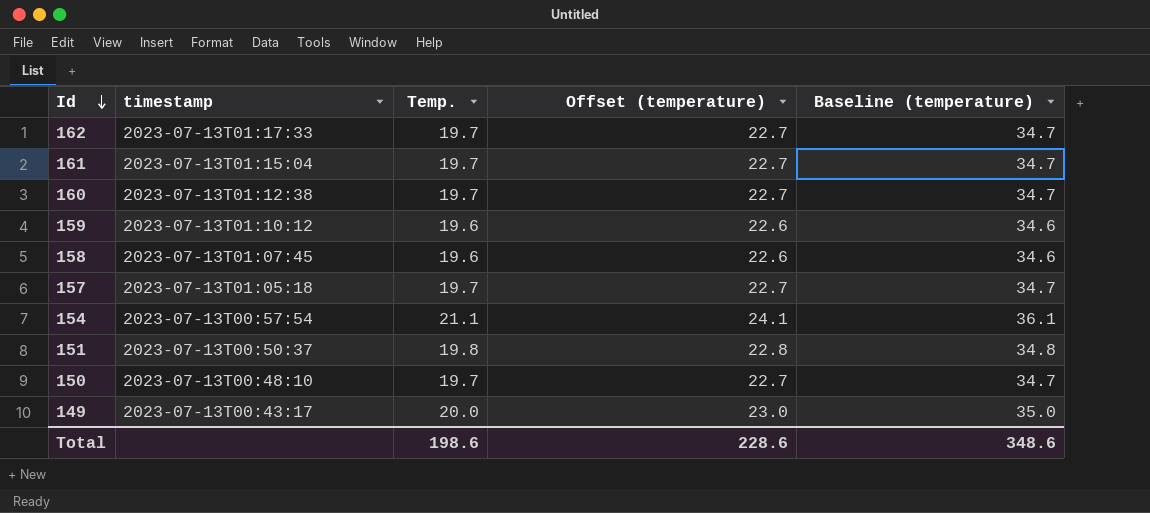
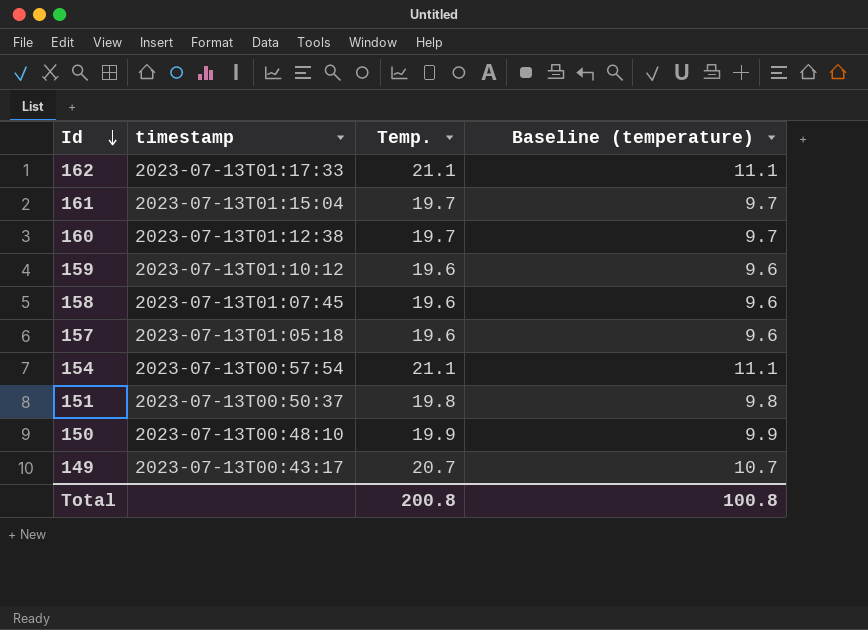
column Offset (temperature) | formula: [Temp.] + 3 -> none
column Baseline (temperature) | formula: [Temp.] + 15 -> [Temp.] - 10
162 | Temp.: 19.7 -> 21.1
157 | Temp.: 19.7 -> 19.6
150 | Temp.: 19.7 -> 19.9
149 | Temp.: 20.0 -> 20.7
Total | Temp.: 198.6 -> 200.8
Total | Baseline (temperature): 348.6 -> 100.8

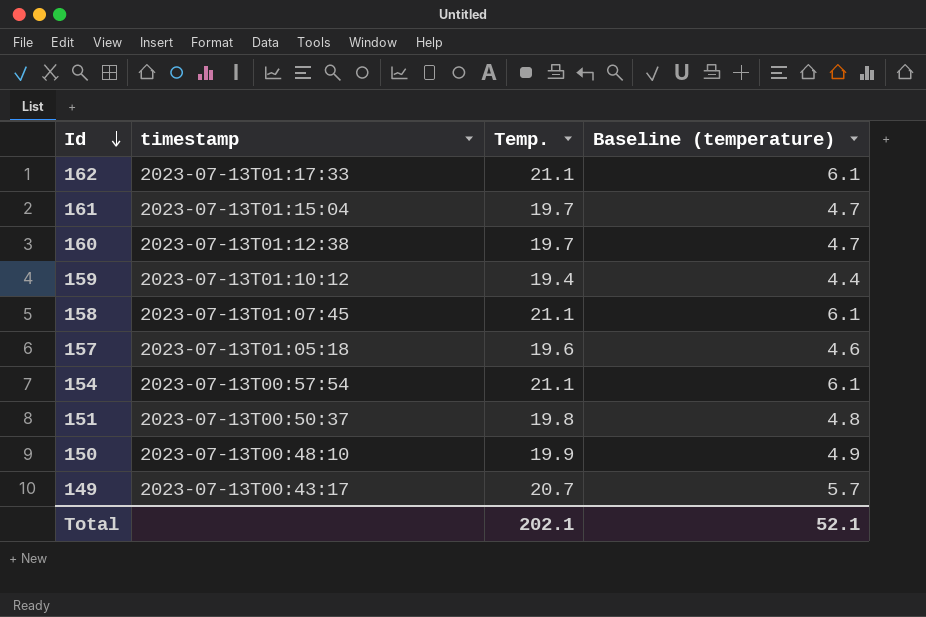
column Baseline (temperature) | formula: [Temp.] - 10 -> [Temp.] - 15
159 | Temp.: 19.6 -> 19.4
158 | Temp.: 19.6 -> 21.1
Total | Temp.: 200.8 -> 202.1
Total | Baseline (temperature): 100.8 -> 52.1

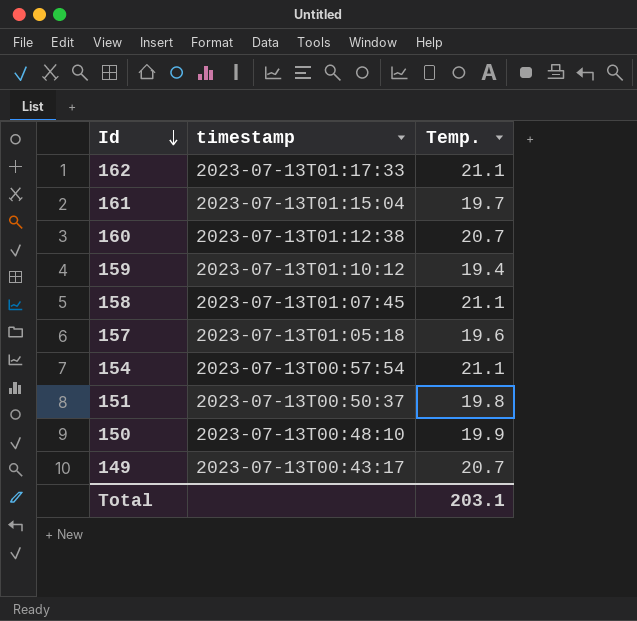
column Baseline (temperature) | formula: [Temp.] - 15 -> none
160 | Temp.: 19.7 -> 20.7
Total | Temp.: 202.1 -> 203.1

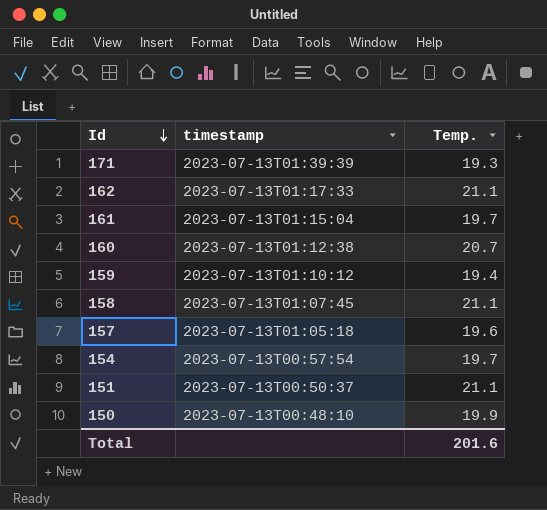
row 149: 2023-07-13T00:43:17 | 20.7 -> none
row 171: none -> 2023-07-13T01:39:39 | 19.3
154 | Temp.: 21.1 -> 19.7
151 | Temp.: 19.8 -> 21.1
Total | Temp.: 203.1 -> 201.6

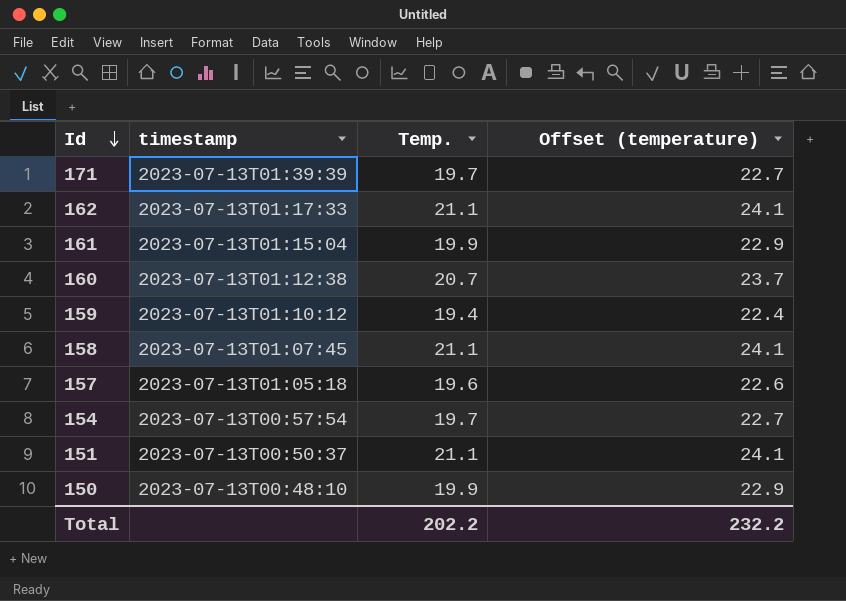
column Offset (temperature) | formula: none -> [Temp.] + 3
171 | Temp.: 19.3 -> 19.7
161 | Temp.: 19.7 -> 19.9
Total | Temp.: 201.6 -> 202.2

